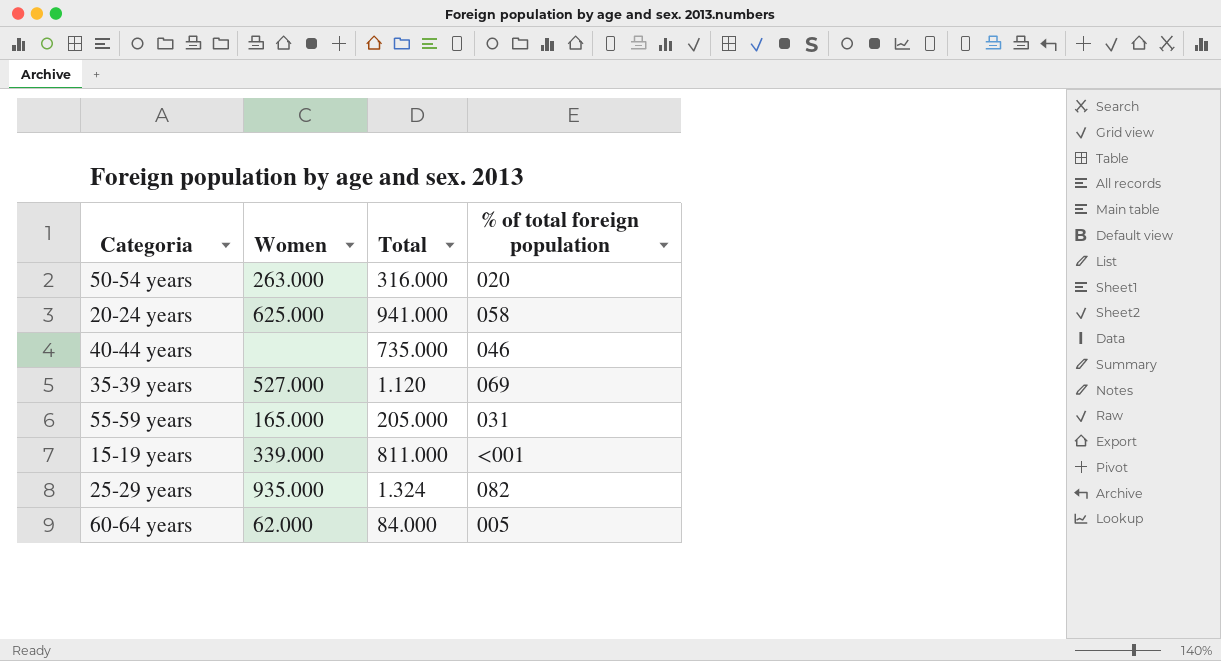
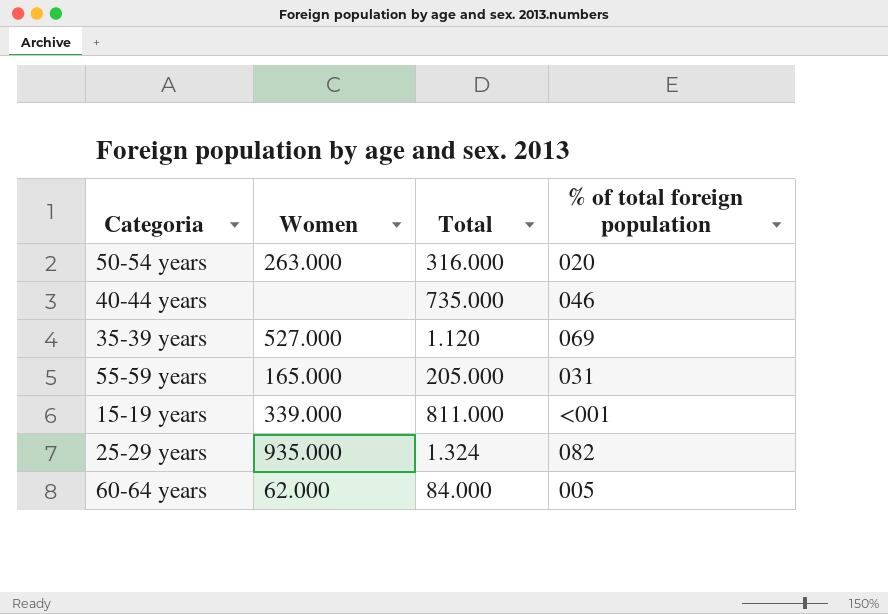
row 20-24 years: 625.000 | 941.000 | 058 -> none

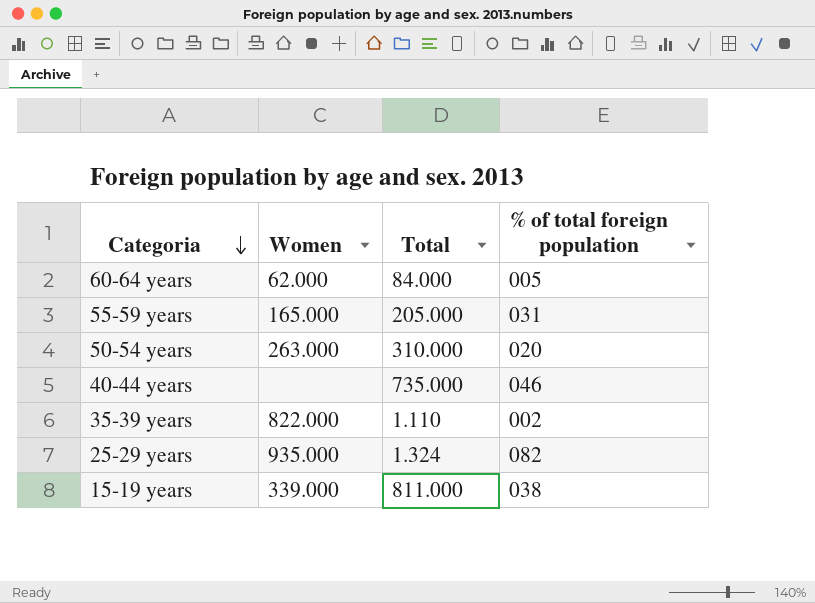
row order: none -> Categoria descending
50-54 years | Total: 316.000 -> 310.000
35-39 years | Women: 527.000 -> 822.000
35-39 years | Total: 1.120 -> 1.110
35-39 years | % of total foreign population: 069 -> 002
15-19 years | % of total foreign population: <001 -> 038

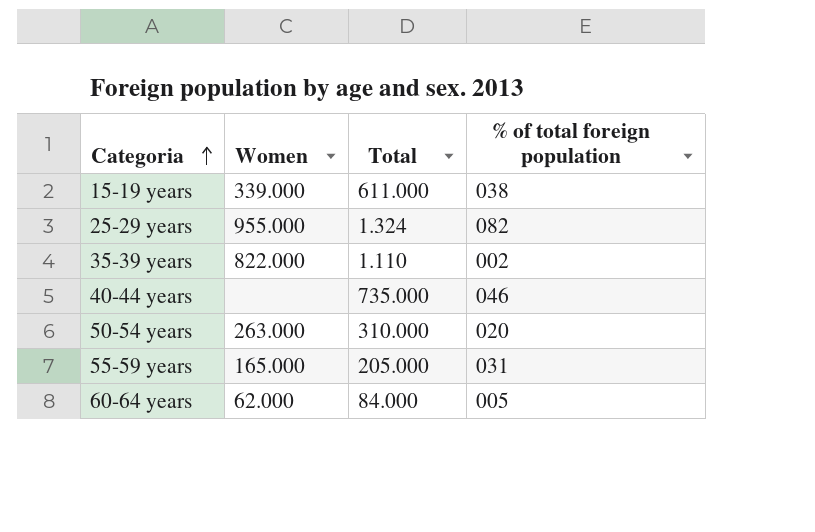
row order: Categoria descending -> Categoria ascending
15-19 years | Total: 811.000 -> 611.000
25-29 years | Women: 935.000 -> 955.000

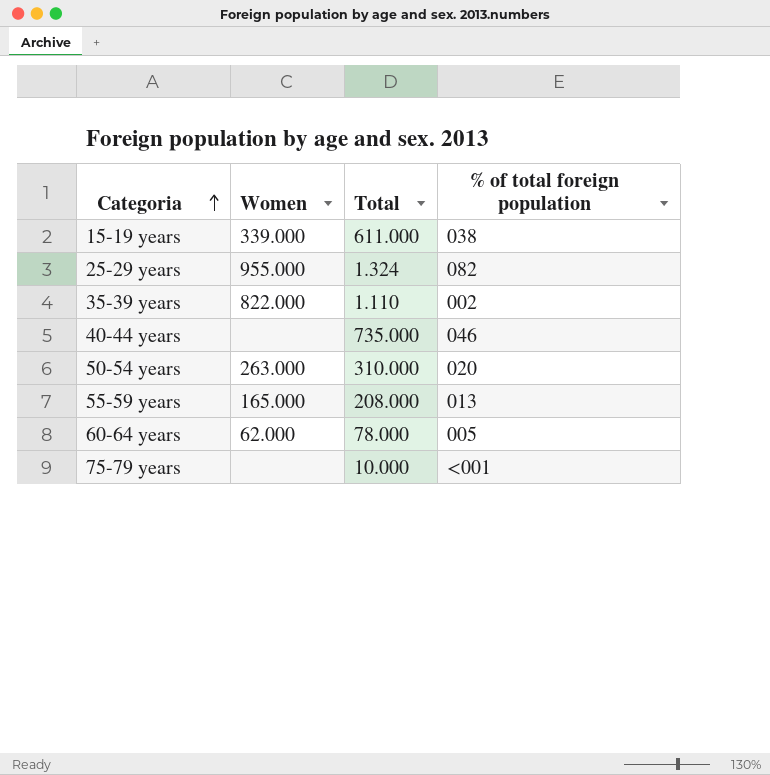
55-59 years | Total: 205.000 -> 208.000
55-59 years | % of total foreign population: 031 -> 013
60-64 years | Total: 84.000 -> 78.000
row 75-79 years: none -> none | 10.000 | <001

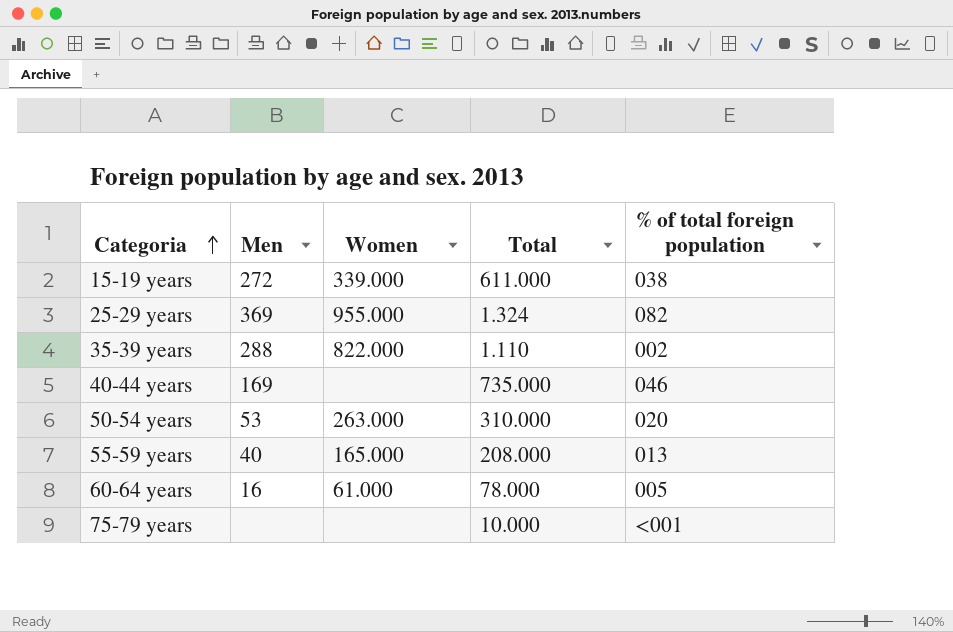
column Men | position: none -> 2
60-64 years | Women: 62.000 -> 61.000

